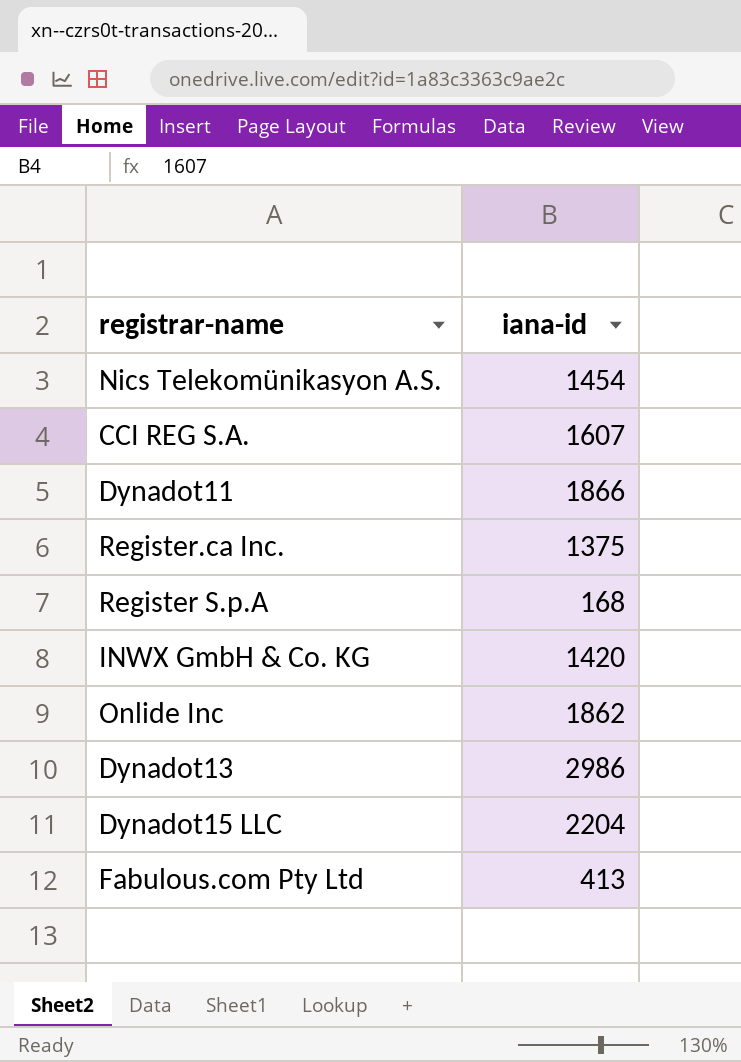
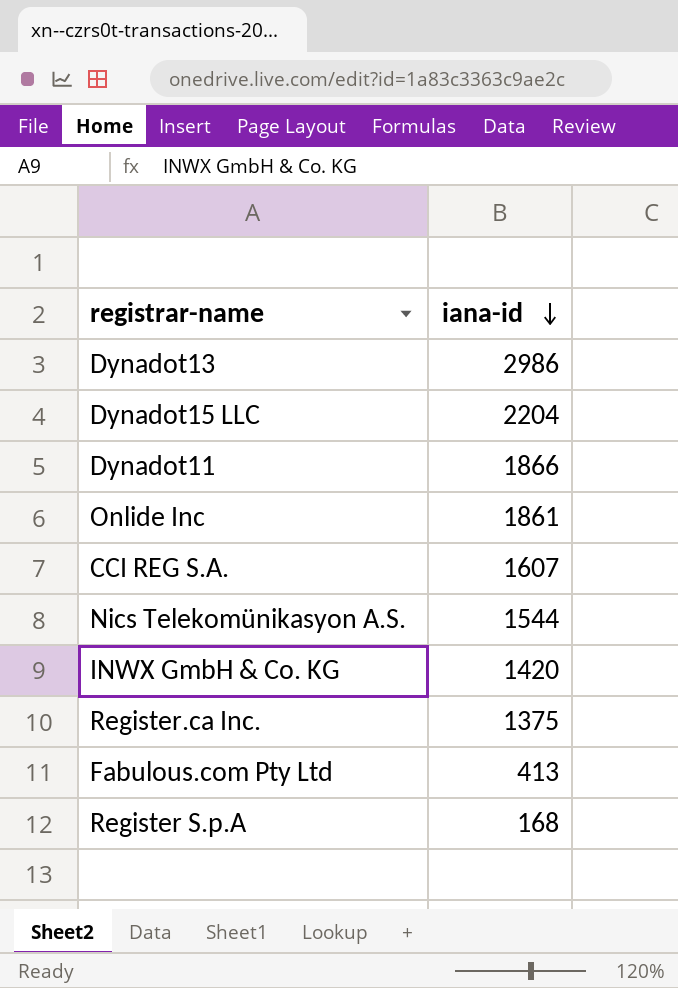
row order: none -> iana-id descending
Onlide Inc | iana-id: 1862 -> 1861
Nics Telekomünikasyon A.S. | iana-id: 1454 -> 1544

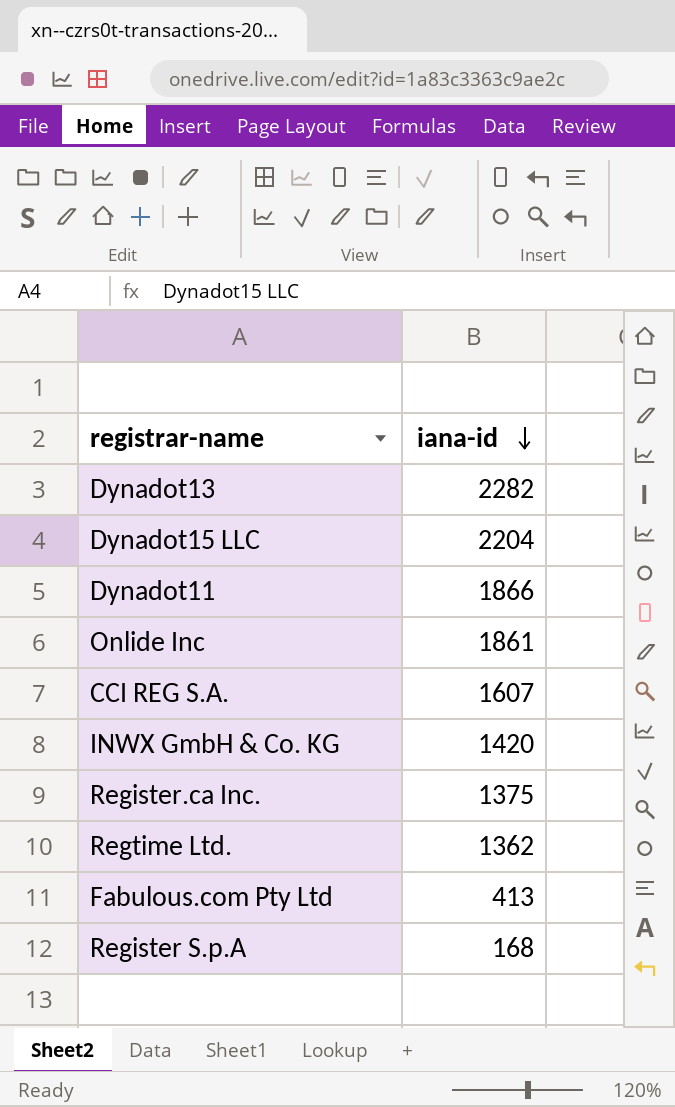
row Nics Telekomünikasyon A.S.: 1544 -> none
Dynadot13 | iana-id: 2986 -> 2282
row Regtime Ltd.: none -> 1362

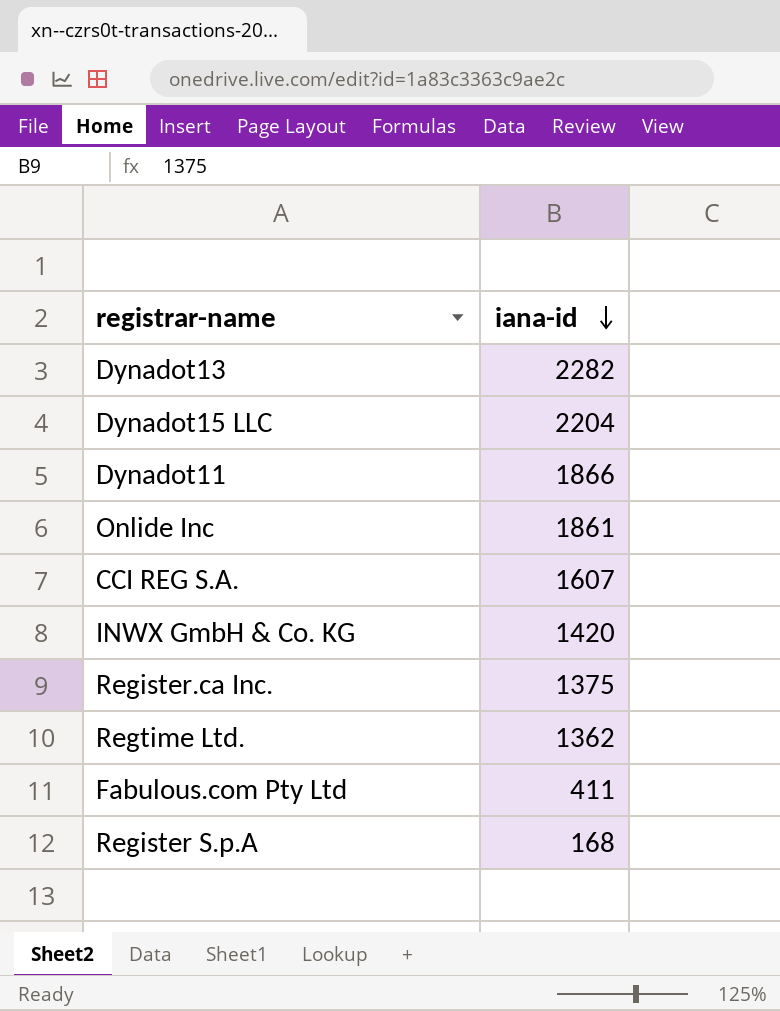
Fabulous.com Pty Ltd | iana-id: 413 -> 411

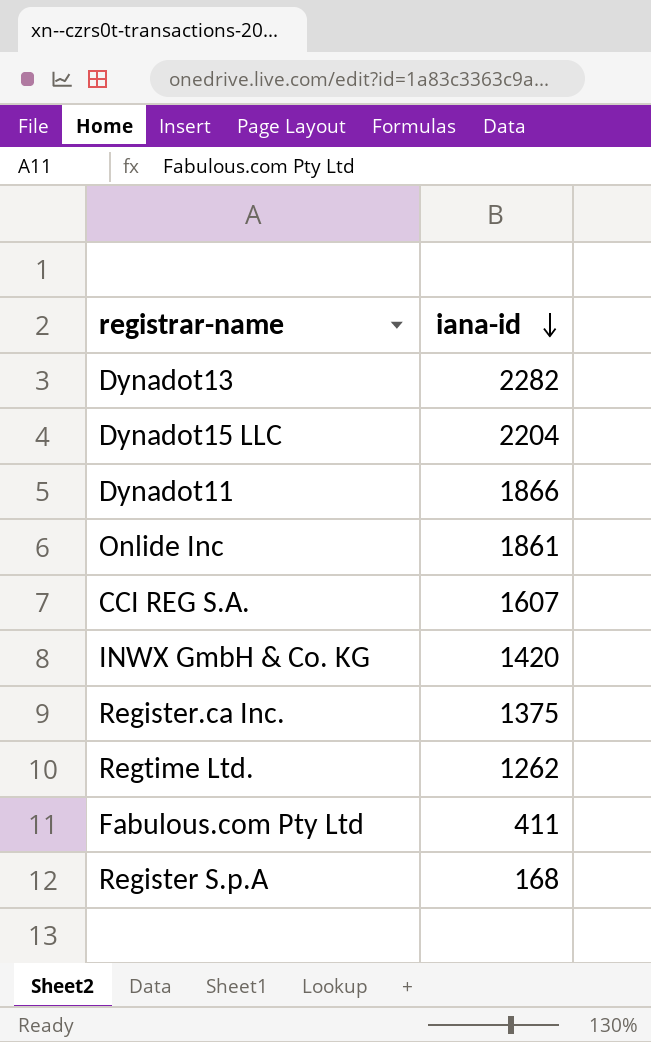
Regtime Ltd. | iana-id: 1362 -> 1262

